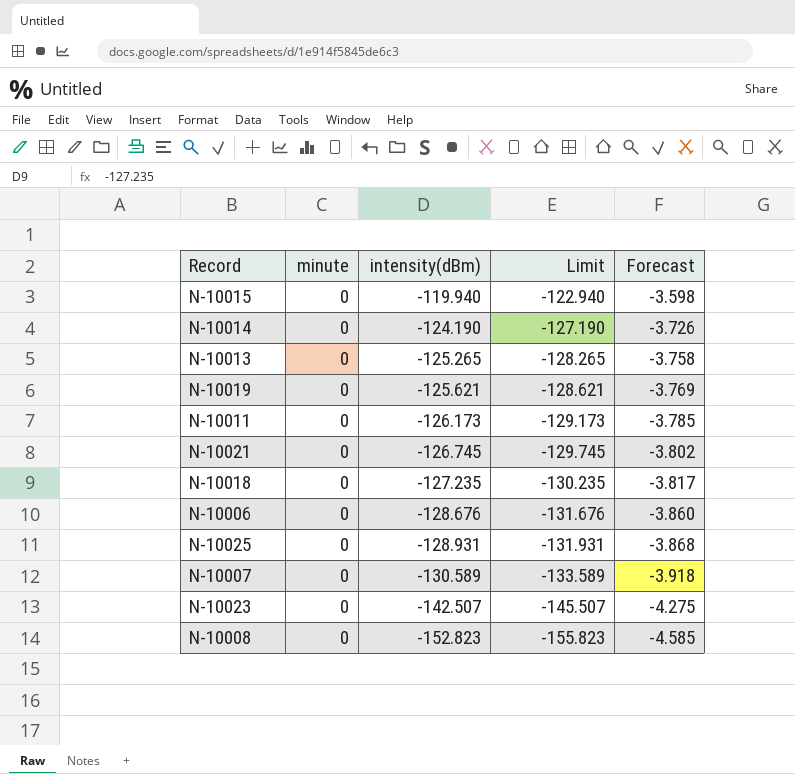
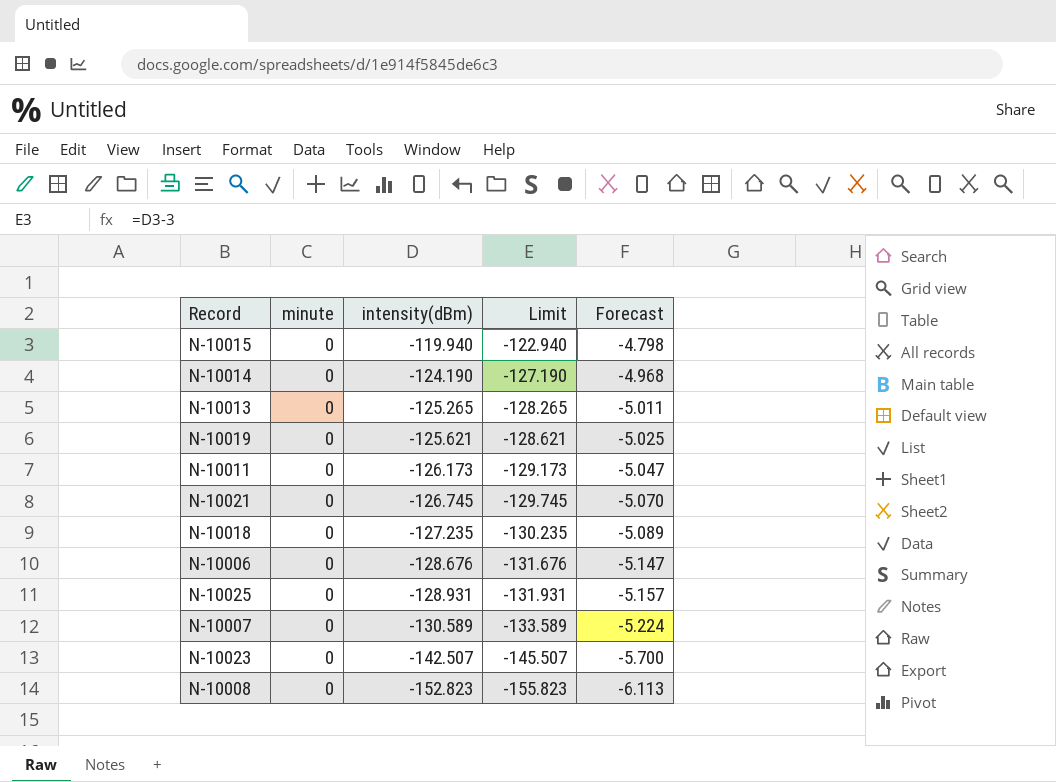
column Forecast | formula: [intensity(dBm)] * 0.03 -> [intensity(dBm)] * 0.04

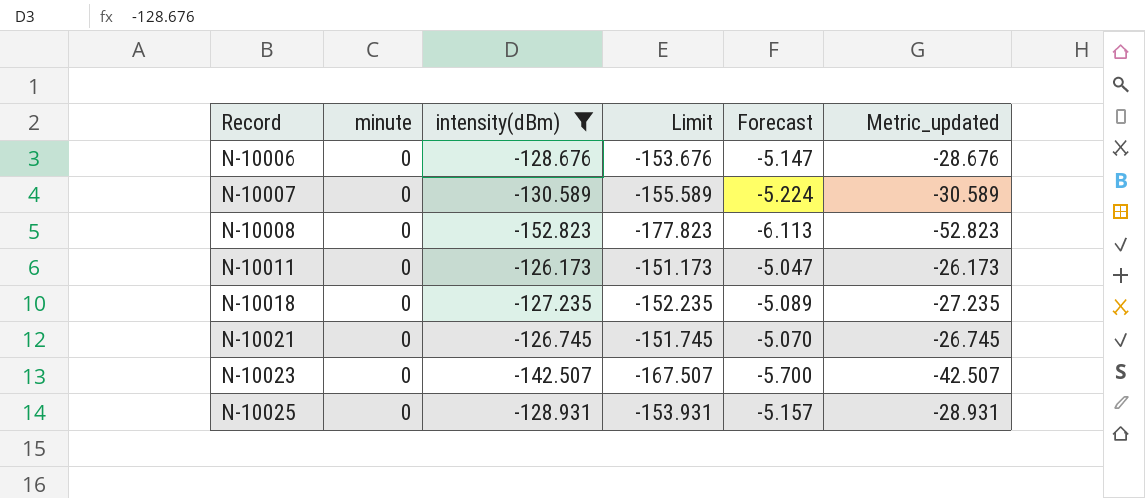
filter: none -> intensity(dBm) <= -126.173
row order: intensity(dBm) descending -> Record ascending
column Limit | formula: [intensity(dBm)] - 3 -> [intensity(dBm)] - 25
column Metric_updated | formula: none -> [intensity(dBm)] + 100

